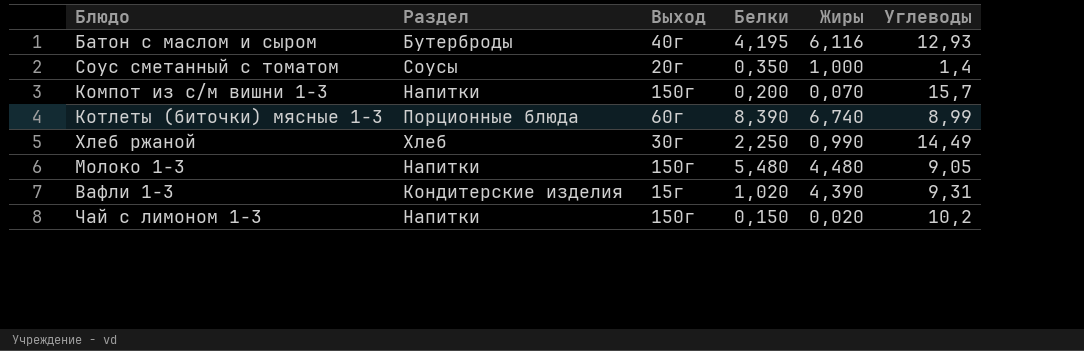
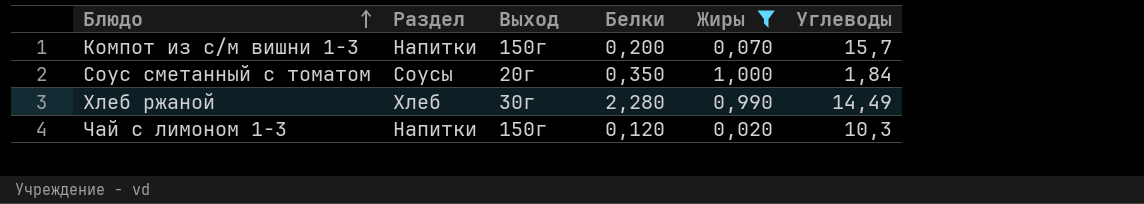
filter: none -> Жиры <= 1,000
row order: none -> Блюдо ascending
Соус сметанный с томатом | Углеводы: 1,4 -> 1,84
Хлеб ржаной | Белки: 2,250 -> 2,280
Чай с лимоном 1-3 | Белки: 0,150 -> 0,120
Чай с лимоном 1-3 | Углеводы: 10,2 -> 10,3

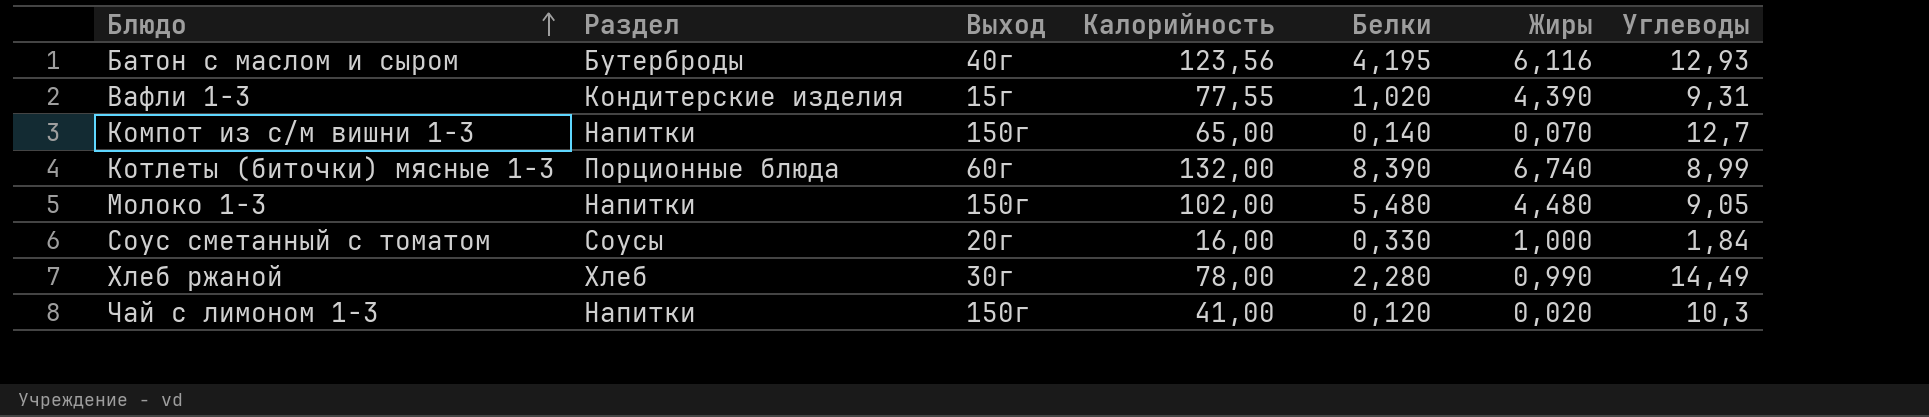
filter: Жиры <= 1,000 -> none
column Калорийность | position: none -> 4
Компот из с/м вишни 1-3 | Белки: 0,200 -> 0,140
Компот из с/м вишни 1-3 | Углеводы: 15,7 -> 12,7
Соус сметанный с томатом | Белки: 0,350 -> 0,330

